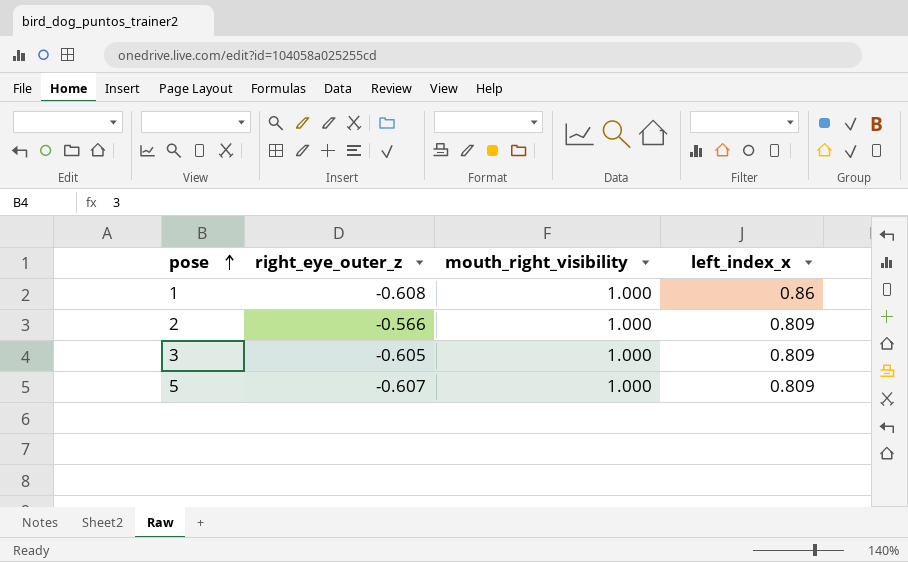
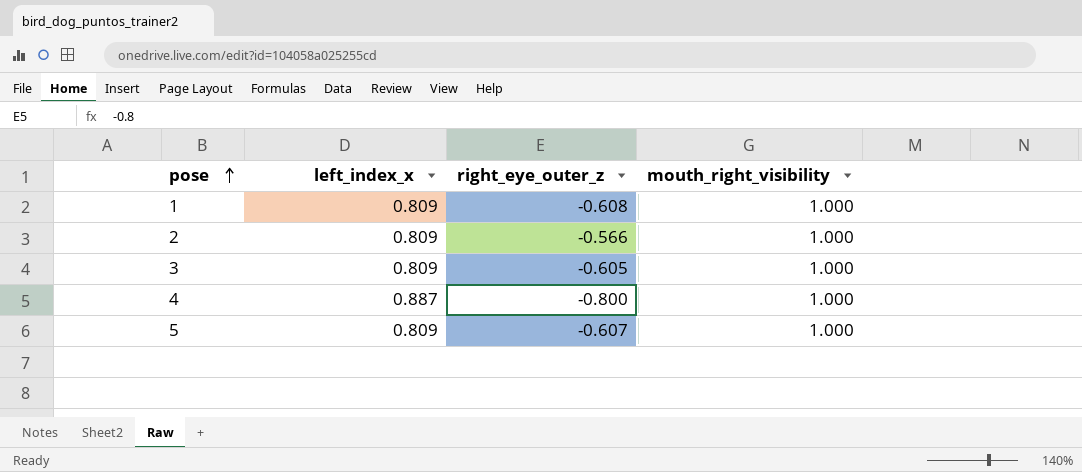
column left_index_x | position: 4 -> 2
1 | left_index_x: 0.86 -> 0.809
row 4: none -> 0.887 | -0.800 | 1.000

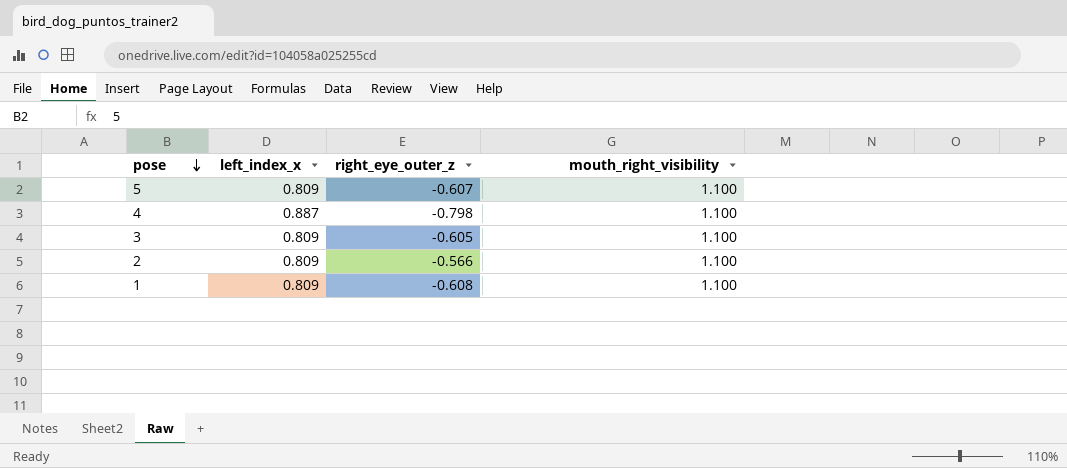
row order: pose ascending -> pose descending
5 | mouth_right_visibility: 1.000 -> 1.100
4 | right_eye_outer_z: -0.800 -> -0.798
4 | mouth_right_visibility: 1.000 -> 1.100
3 | mouth_right_visibility: 1.000 -> 1.100
2 | mouth_right_visibility: 1.000 -> 1.100
1 | mouth_right_visibility: 1.000 -> 1.100

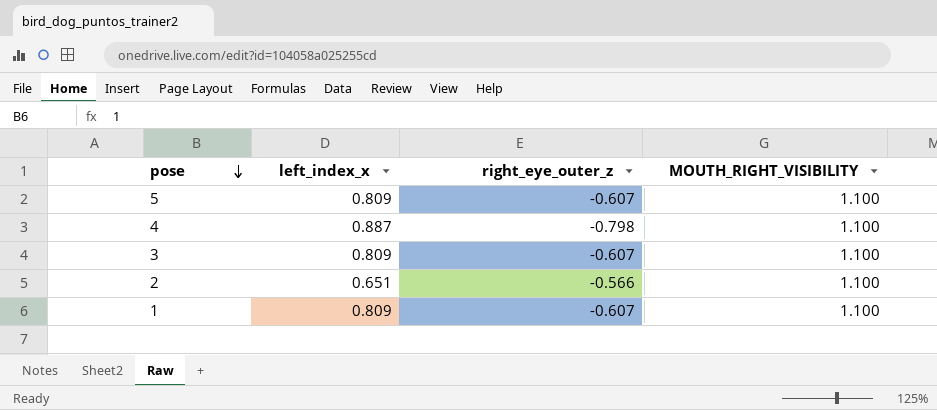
column name: mouth_right_visibility -> MOUTH_RIGHT_VISIBILITY
3 | right_eye_outer_z: -0.605 -> -0.607
2 | left_index_x: 0.809 -> 0.651
1 | right_eye_outer_z: -0.608 -> -0.607

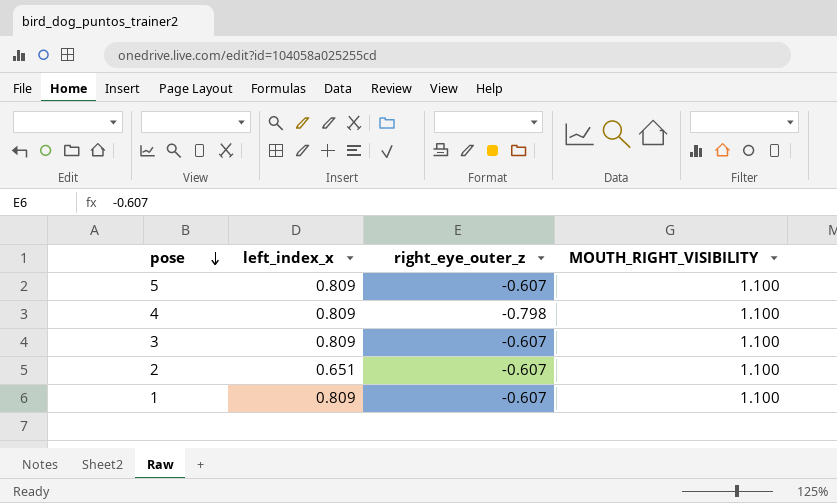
4 | left_index_x: 0.887 -> 0.809
2 | right_eye_outer_z: -0.566 -> -0.607

